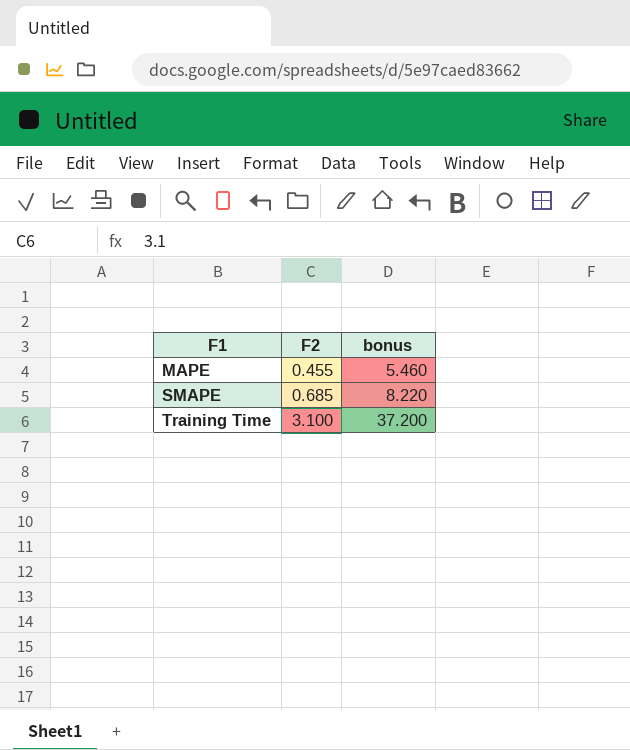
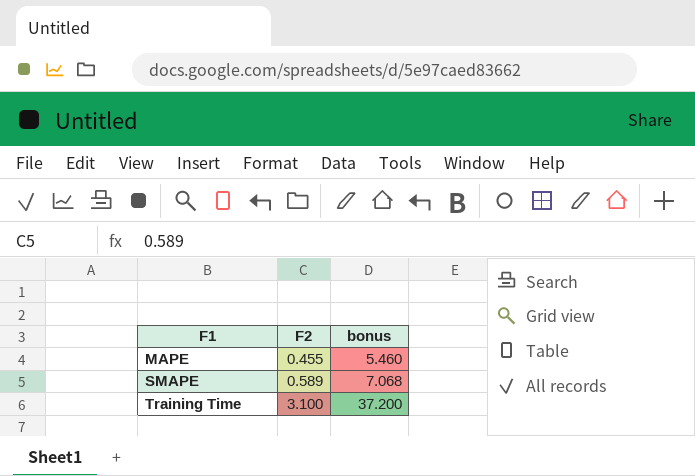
SMAPE | F2: 0.685 -> 0.589
SMAPE | bonus: 8.220 -> 7.068

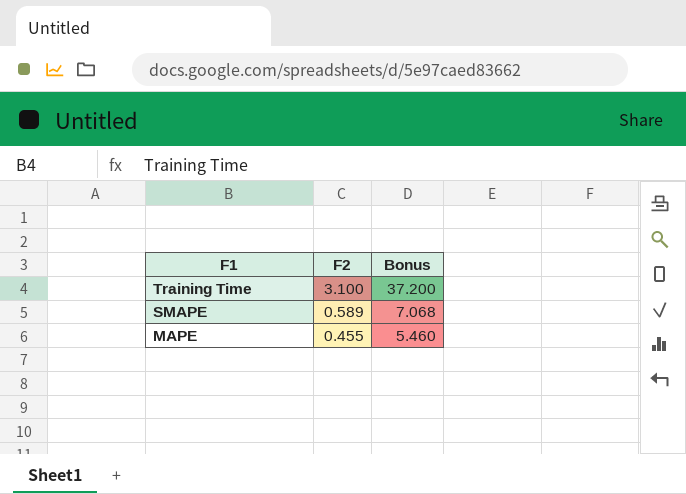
row order: F1 ascending -> F1 descending
column name: bonus -> Bonus

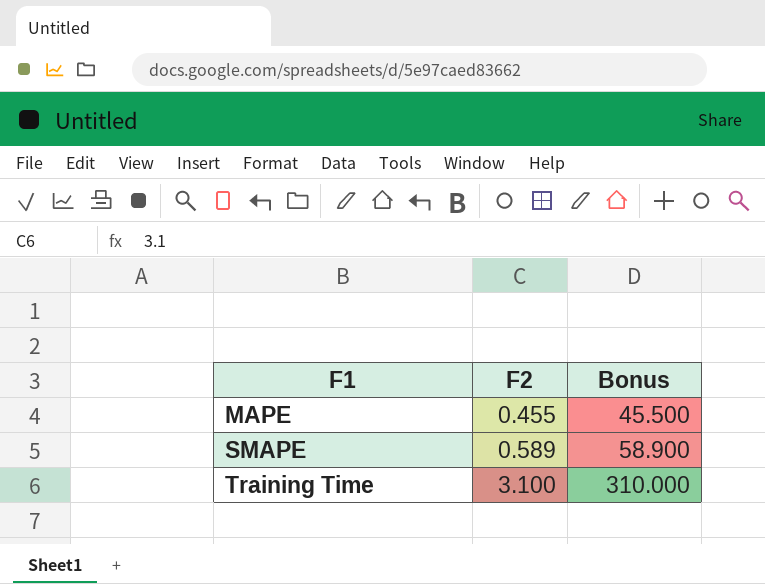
row order: F1 descending -> F1 ascending
column Bonus | formula: [F2] * 12 -> [F2] * 100

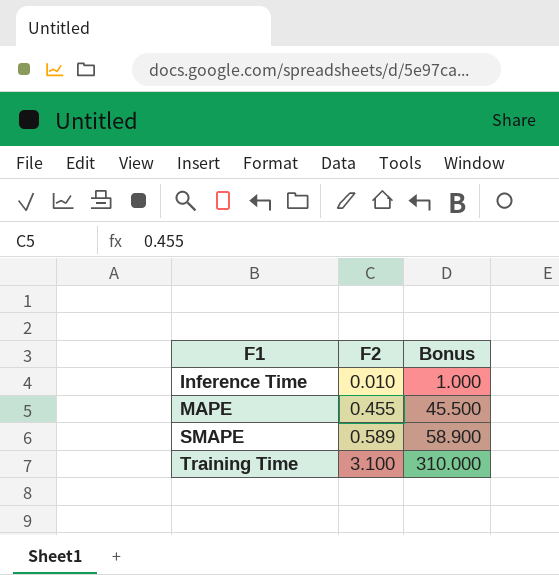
row Inference Time: none -> 0.010 | 1.000

